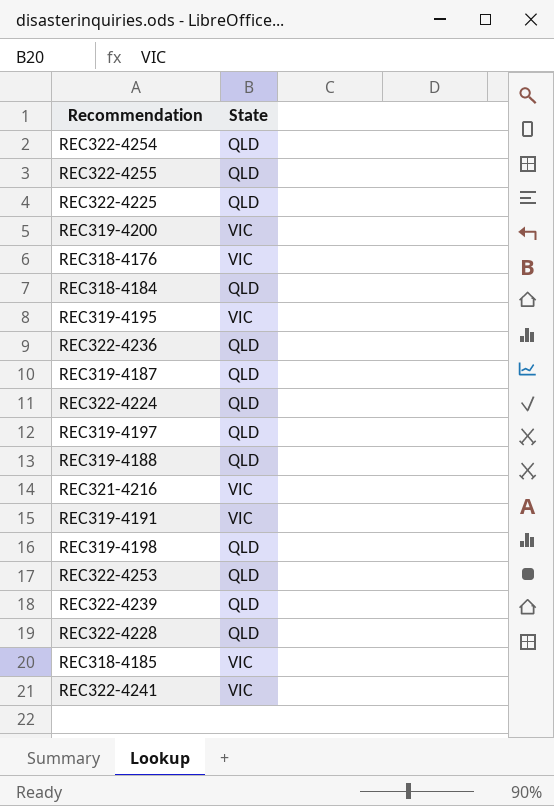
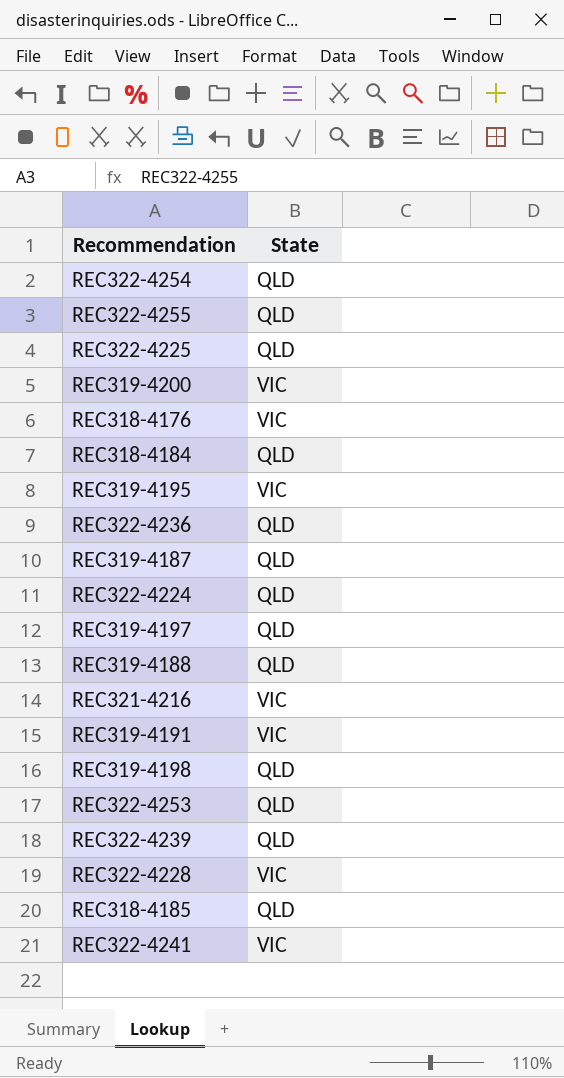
REC322-4228 | State: QLD -> VIC
REC318-4185 | State: VIC -> QLD

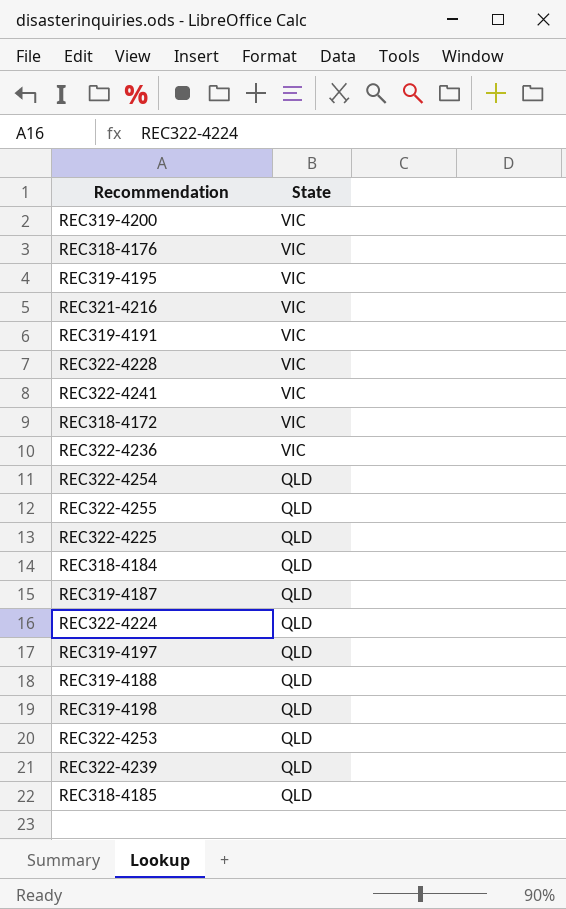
row order: none -> State descending
row REC318-4172: none -> VIC
REC322-4236 | State: QLD -> VIC

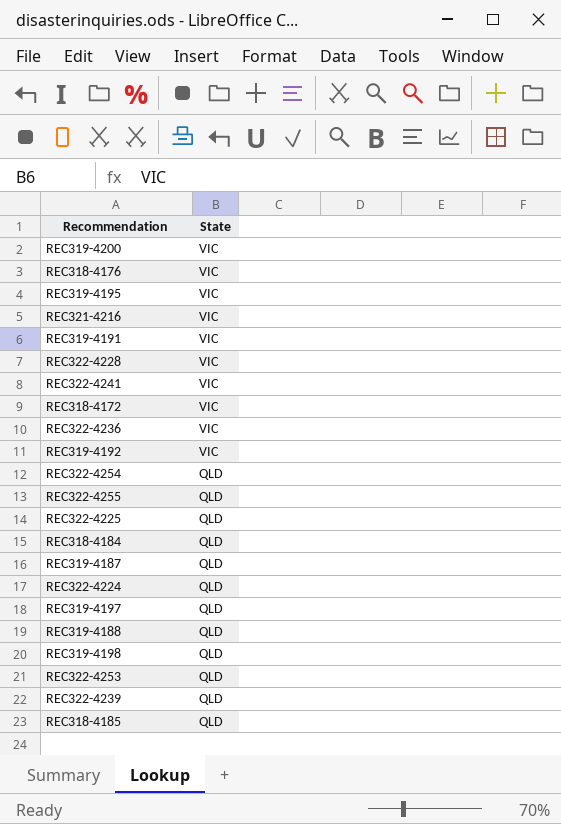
row REC319-4192: none -> VIC

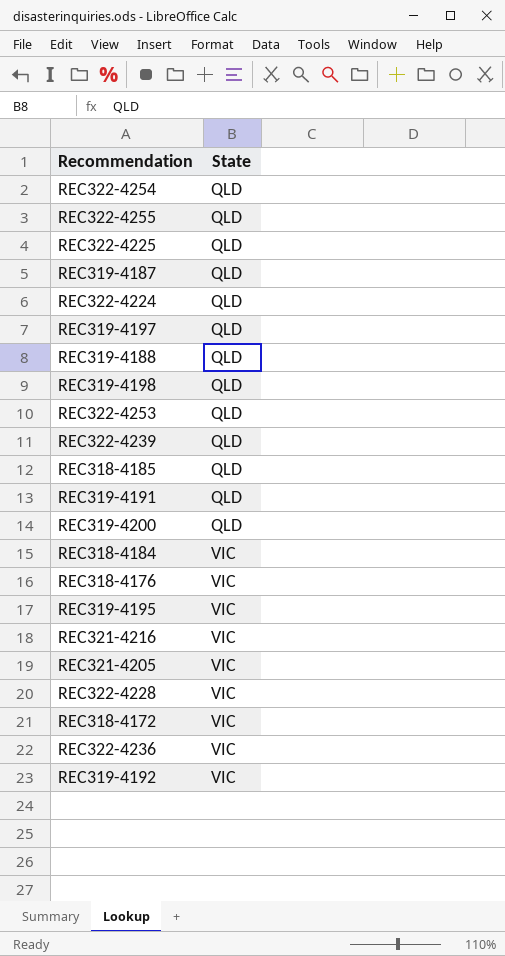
row order: State descending -> State ascending
row REC322-4241: VIC -> none
REC319-4191 | State: VIC -> QLD
REC319-4200 | State: VIC -> QLD
REC318-4184 | State: QLD -> VIC
row REC321-4205: none -> VIC

